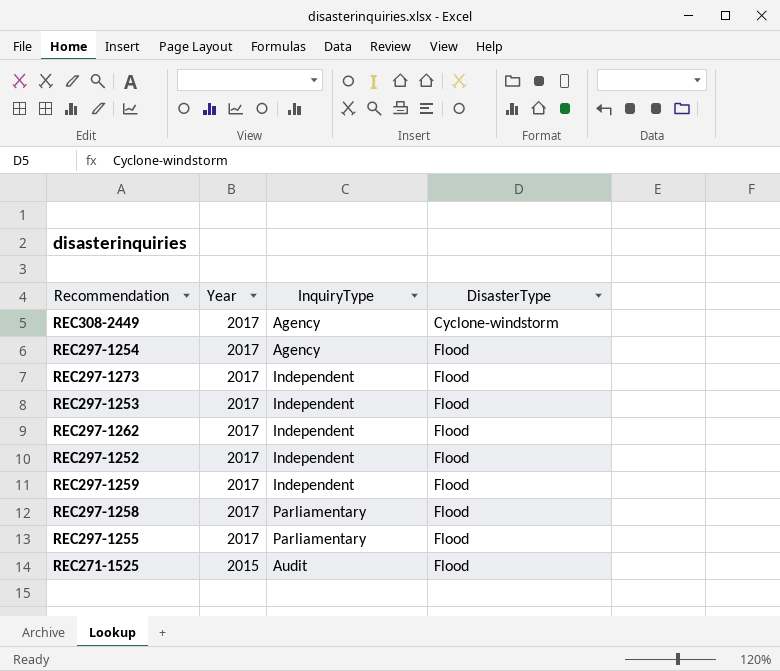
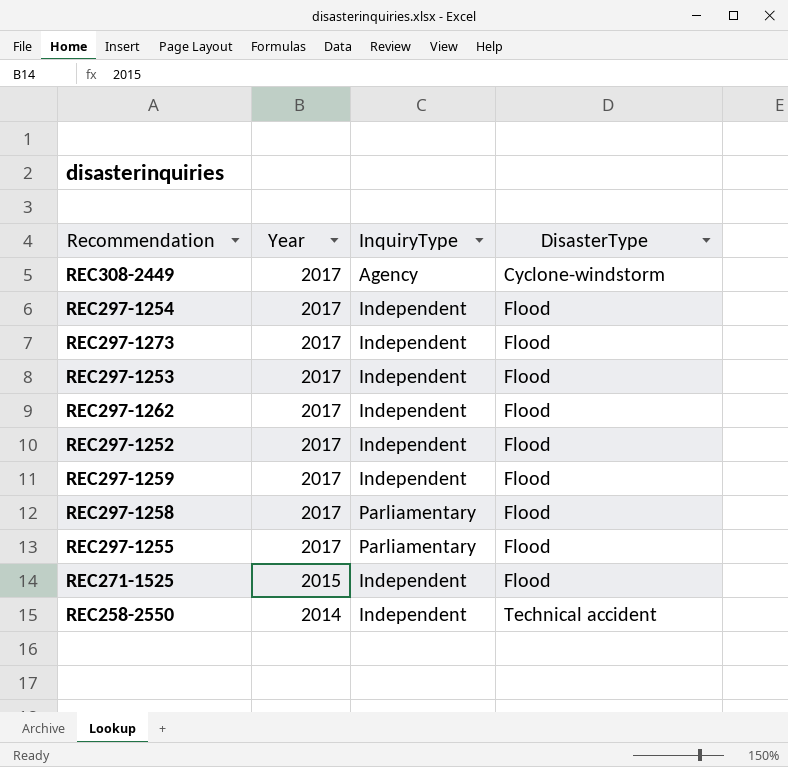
REC297-1254 | InquiryType: Agency -> Independent
REC271-1525 | InquiryType: Audit -> Independent
row REC258-2550: none -> 2014 | Independent | Technical accident

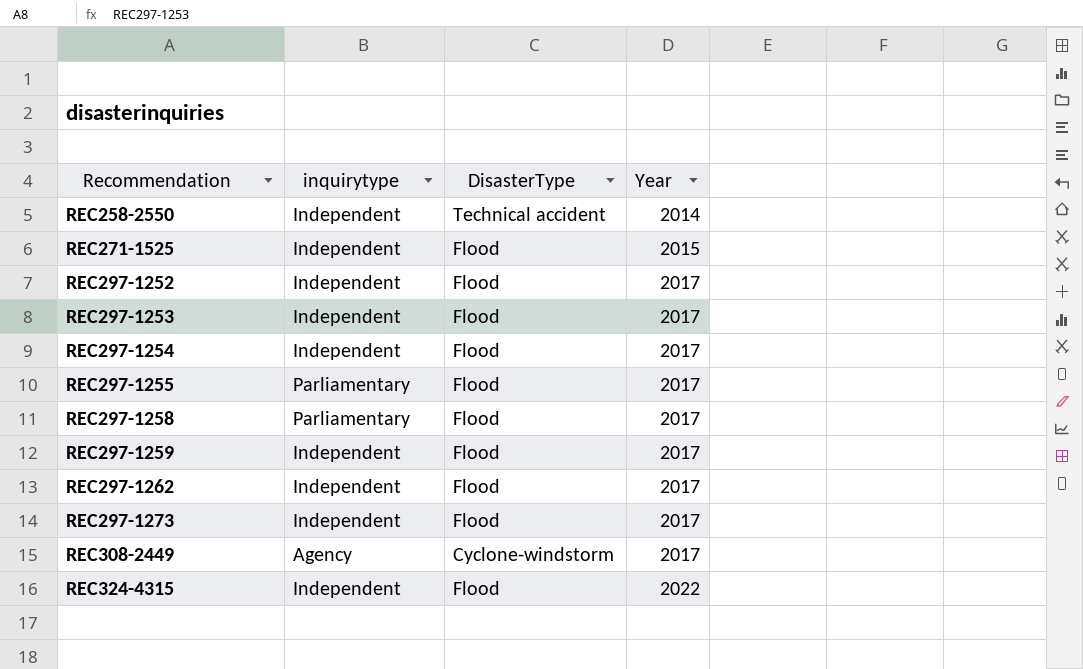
row order: Year descending -> Recommendation ascending
column name: InquiryType -> inquirytype
column Year | position: 2 -> 4
row REC324-4315: none -> Independent | Flood | 2022

